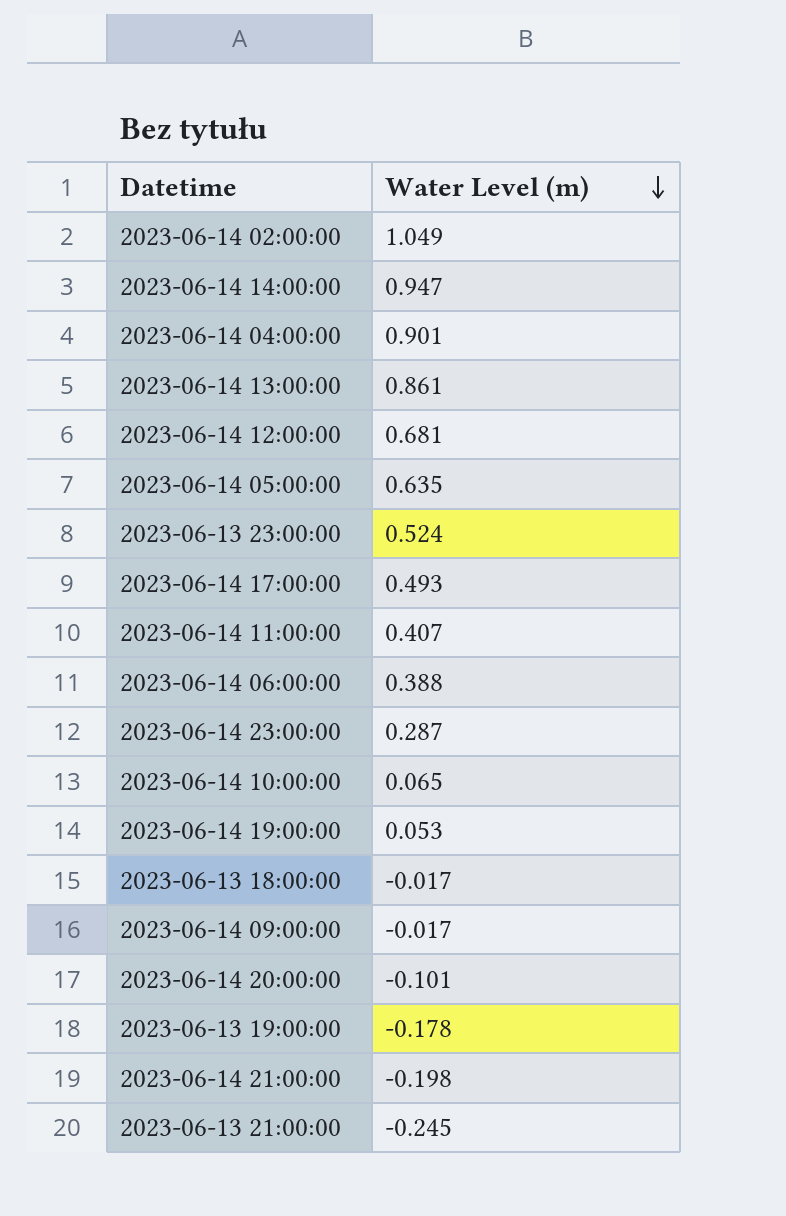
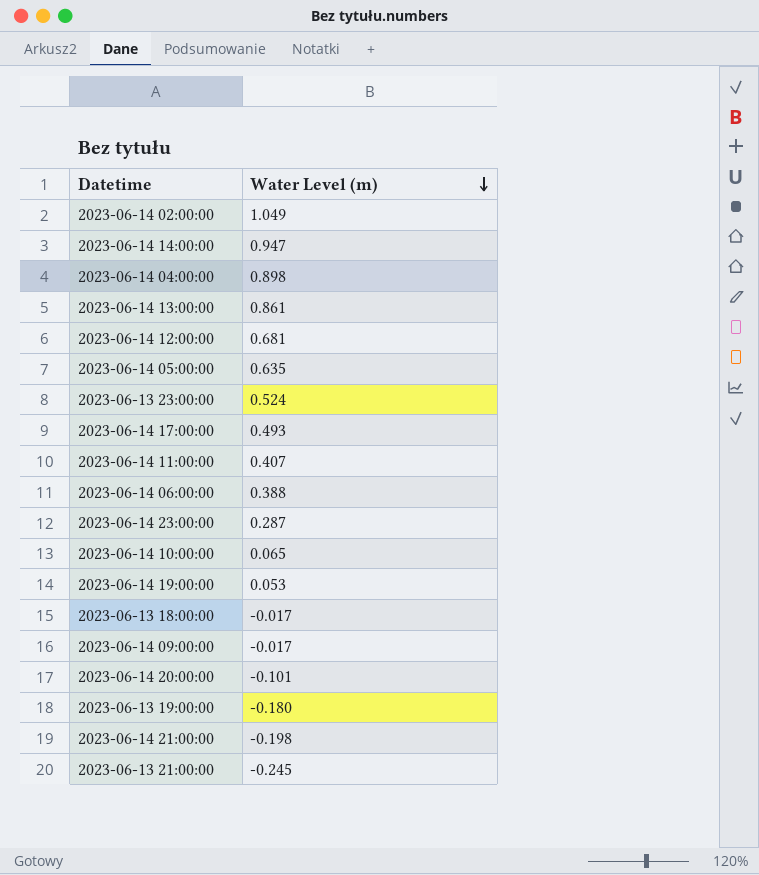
2023-06-14 04:00:00 | Water Level (m): 0.901 -> 0.898
2023-06-13 19:00:00 | Water Level (m): -0.178 -> -0.180

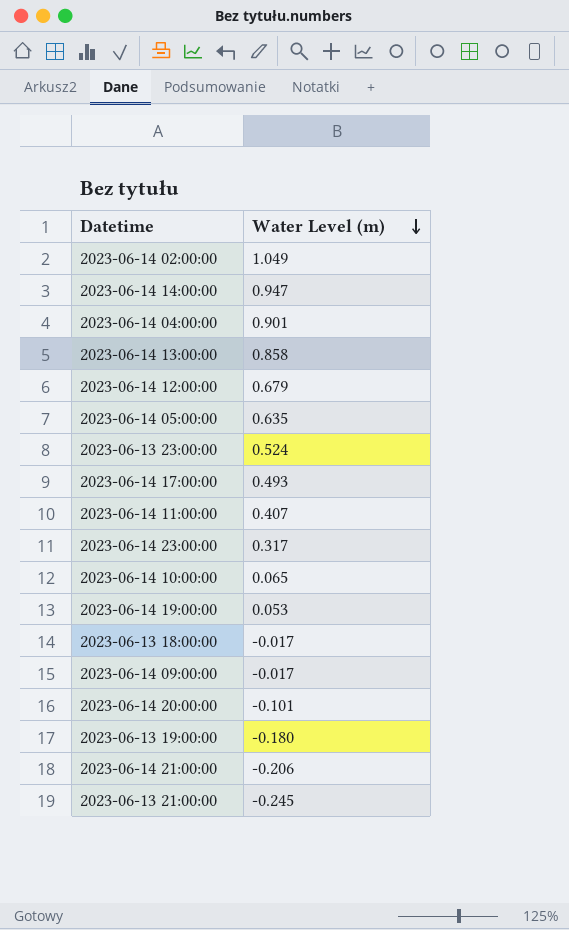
row 2023-06-14 06:00:00: 0.388 -> none
2023-06-14 04:00:00 | Water Level (m): 0.898 -> 0.901
2023-06-14 13:00:00 | Water Level (m): 0.861 -> 0.858
2023-06-14 12:00:00 | Water Level (m): 0.681 -> 0.679
2023-06-14 23:00:00 | Water Level (m): 0.287 -> 0.317
2023-06-14 21:00:00 | Water Level (m): -0.198 -> -0.206

